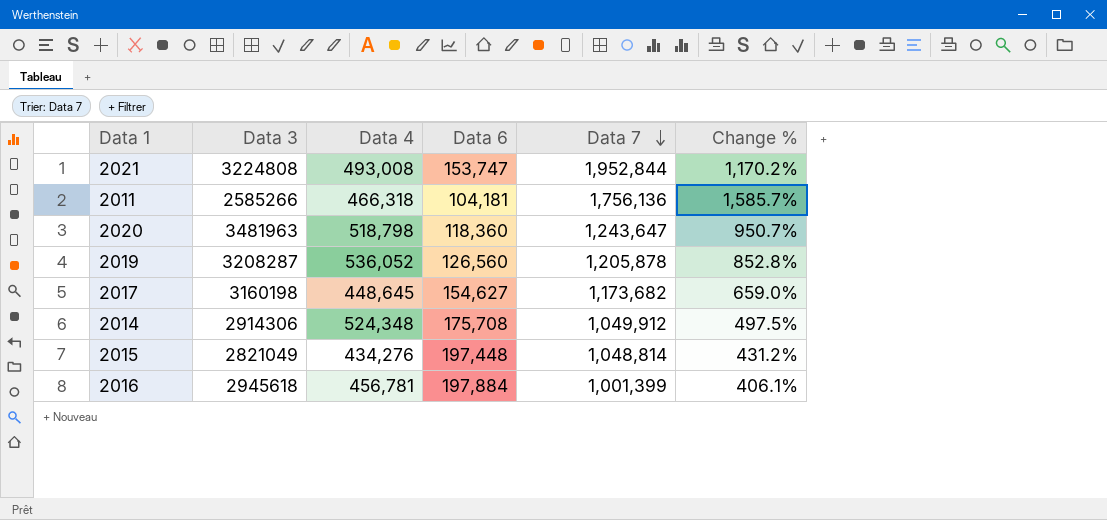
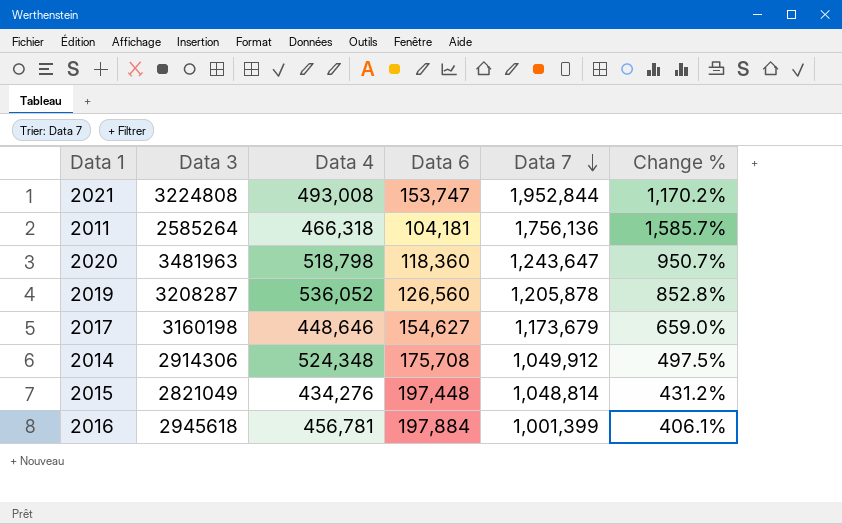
2011 | Data 3: 2585266 -> 2585264
2017 | Data 4: 448,645 -> 448,646
2017 | Data 7: 1,173,682 -> 1,173,679

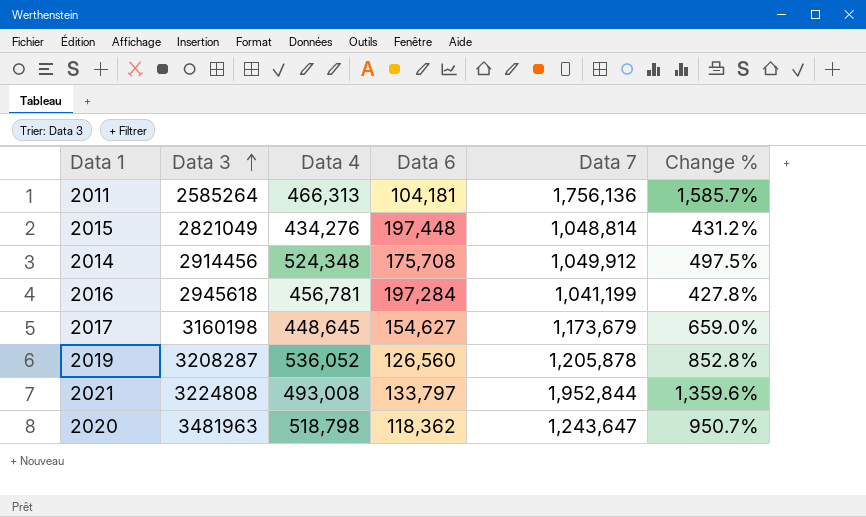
row order: Data 7 descending -> Data 3 ascending
2011 | Data 4: 466,318 -> 466,313
2014 | Data 3: 2914306 -> 2914456
2016 | Data 6: 197,884 -> 197,284
2016 | Data 7: 1,001,399 -> 1,041,199
2016 | Change %: 406.1% -> 427.8%
2017 | Data 4: 448,646 -> 448,645
2021 | Data 6: 153,747 -> 133,797
2021 | Change %: 1,170.2% -> 1,359.6%
2020 | Data 6: 118,360 -> 118,362

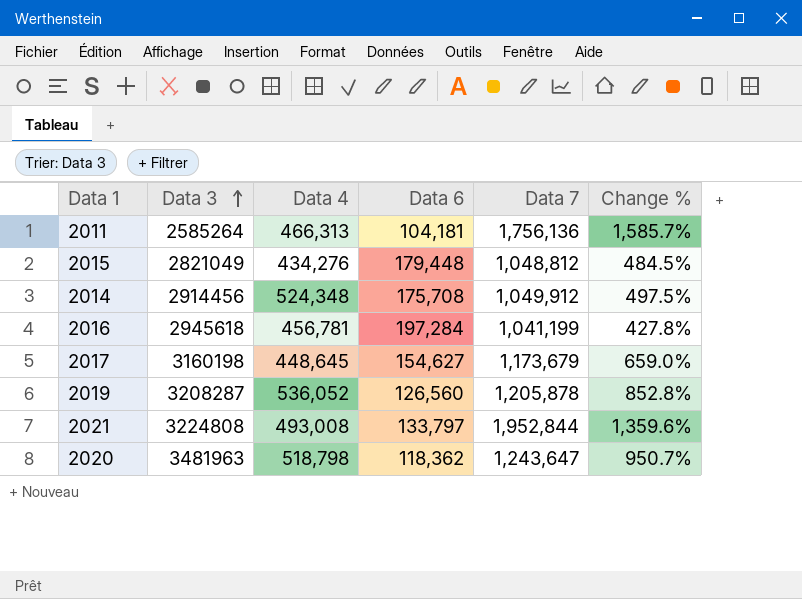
2015 | Data 6: 197,448 -> 179,448
2015 | Data 7: 1,048,814 -> 1,048,812
2015 | Change %: 431.2% -> 484.5%

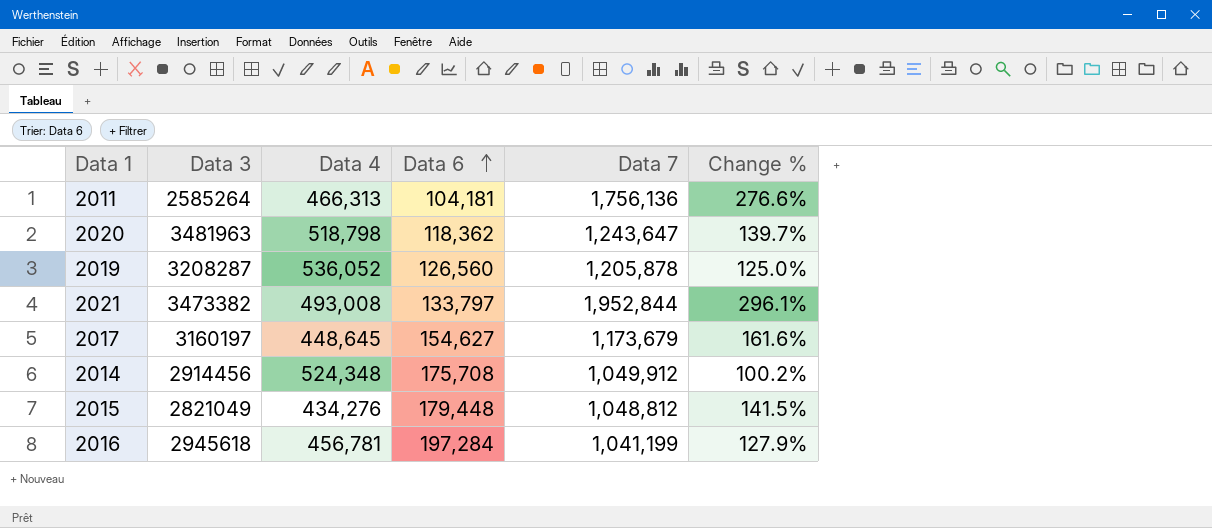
row order: Data 3 ascending -> Data 6 ascending
column Change % | formula: ([Data 7] - [Data 6]) / [Data 6] -> ([Data 7] - [Data 4]) / [Data 4]
2021 | Data 3: 3224808 -> 3473382
2017 | Data 3: 3160198 -> 3160197

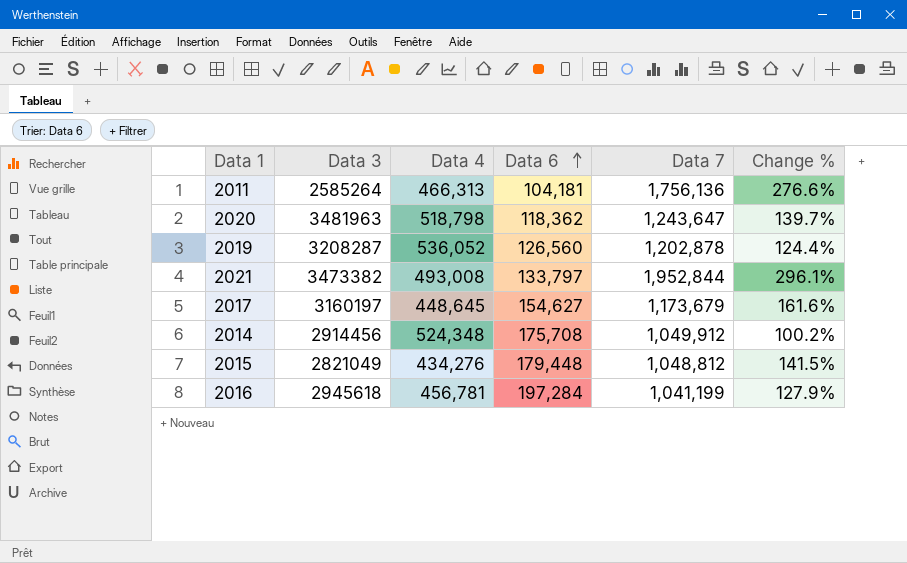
2019 | Data 7: 1,205,878 -> 1,202,878
2019 | Change %: 125.0% -> 124.4%

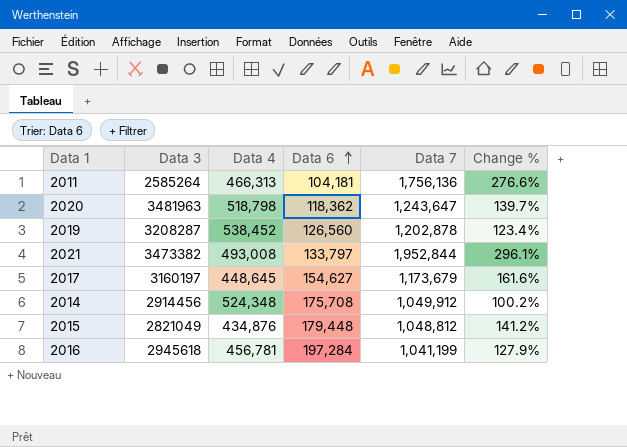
2019 | Data 4: 536,052 -> 538,452
2019 | Change %: 124.4% -> 123.4%
2015 | Data 4: 434,276 -> 434,876
2015 | Change %: 141.5% -> 141.2%

